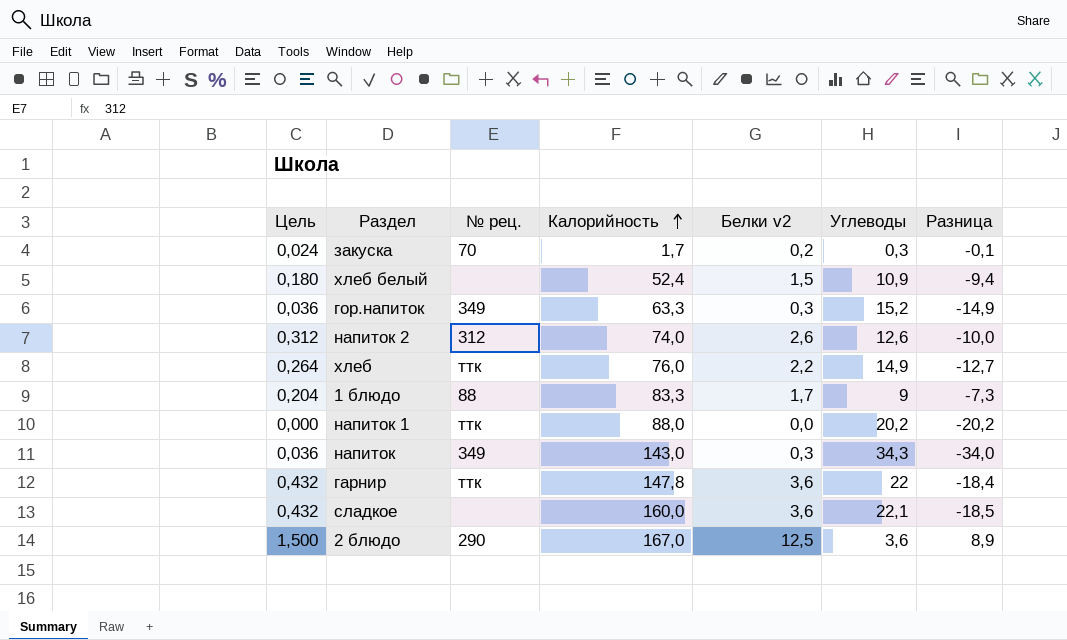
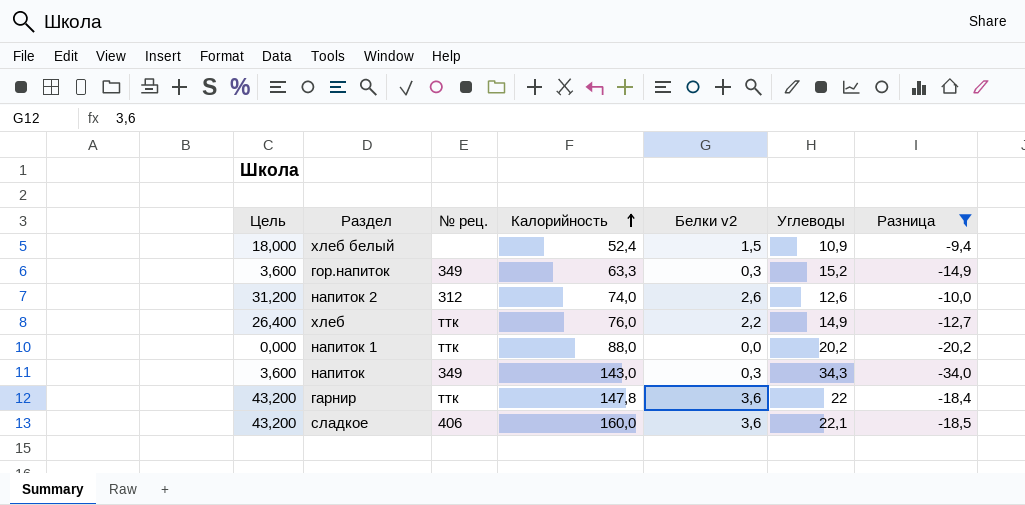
filter: none -> Разница <= -9,4
column Цель | formula: [Белки v2] * 0,12 -> [Белки v2] * 12
сладкое | № рец.: none -> 406

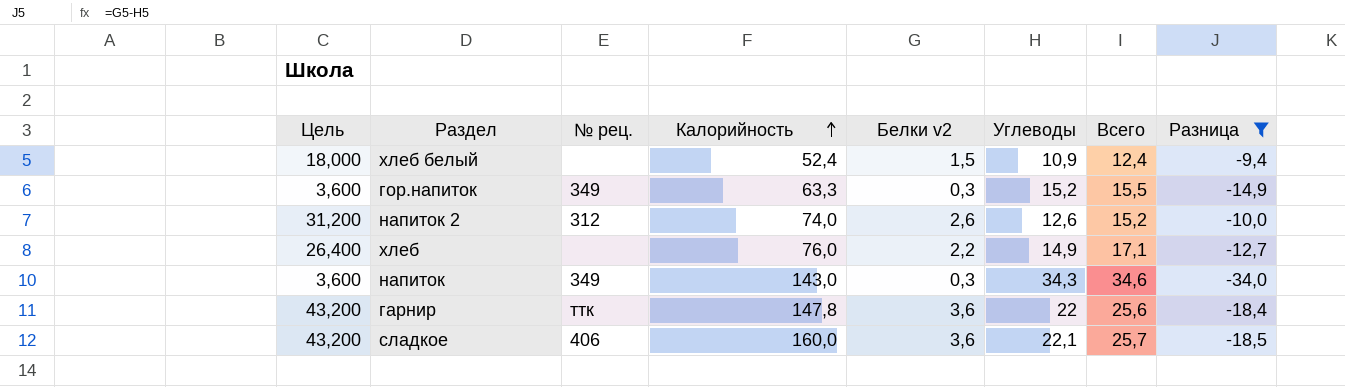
column Всего | formula: none -> [Белки v2] + [Углеводы]
row напиток 1: 0,000 | ттк | 88,0 | 0,0 | 20,2 | -20,2 -> none
хлеб | № рец.: ттк -> none

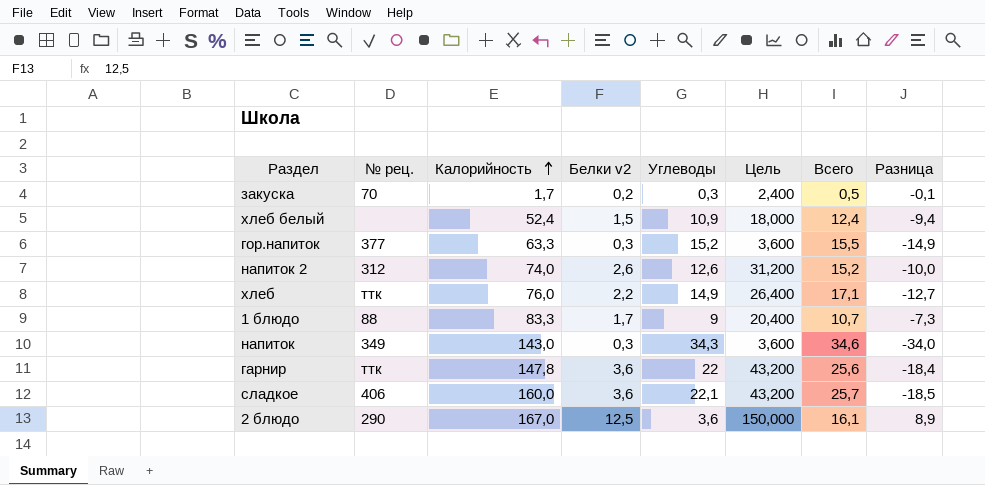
filter: Разница <= -9,4 -> none
column Цель | position: 1 -> 6
гор.напиток | № рец.: 349 -> 377
хлеб | № рец.: none -> ттк

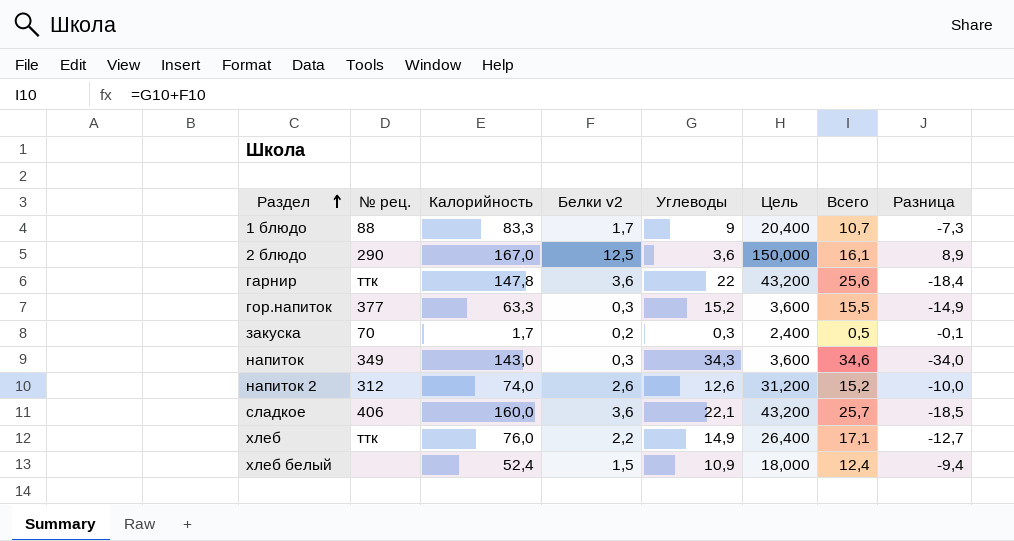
row order: Калорийность ascending -> Раздел ascending

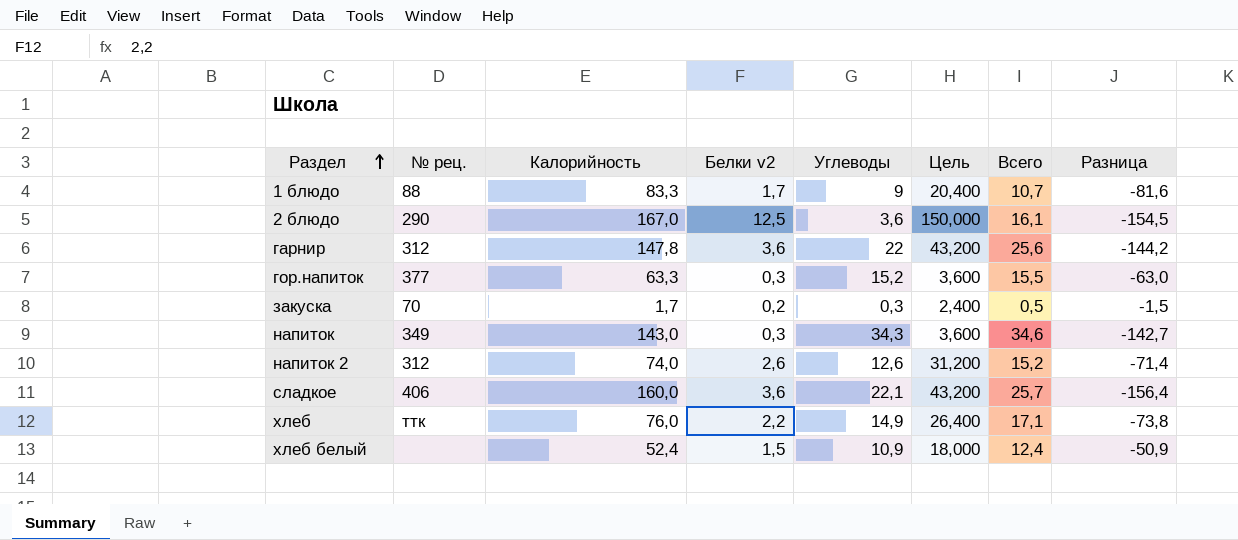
column Разница | formula: [Белки v2] - [Углеводы] -> [Белки v2] - [Калорийность]
гарнир | № рец.: ттк -> 312

